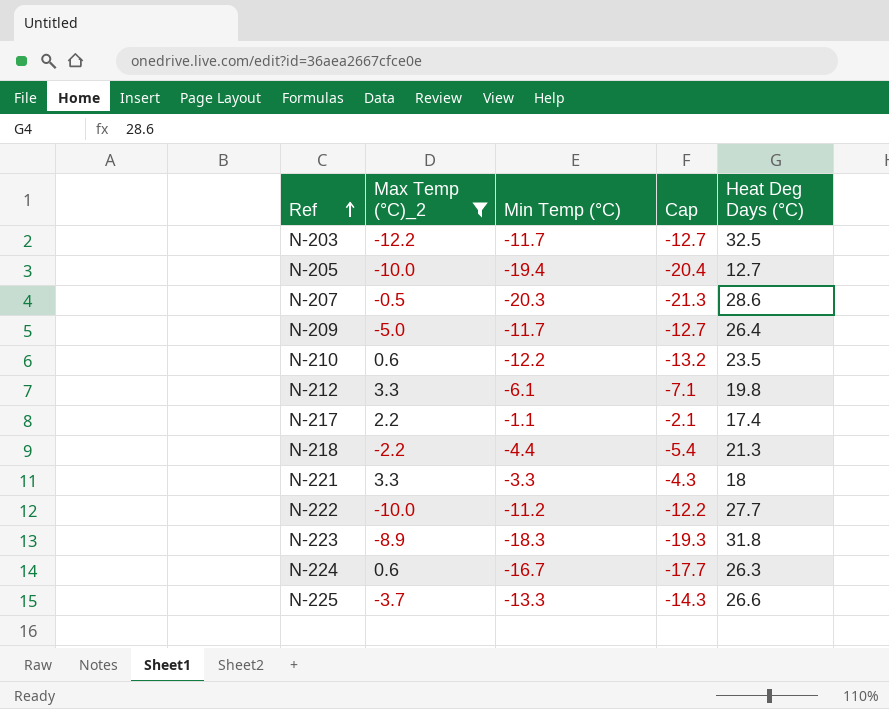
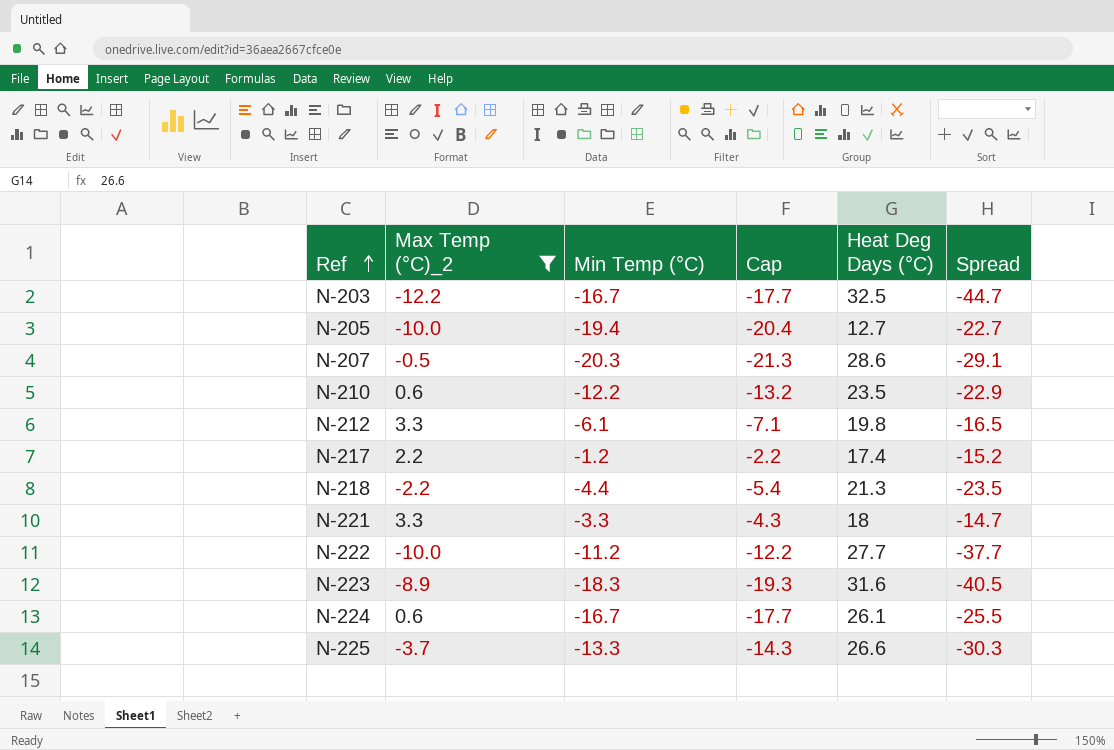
column Spread | formula: none -> [Max Temp (°C)_2] - [Heat Deg Days (°C)]
row N-209: -5.0 | -11.7 | -12.7 | 26.4 -> none
N-203 | Min Temp (°C): -11.7 -> -16.7
N-203 | Cap: -12.7 -> -17.7
N-217 | Min Temp (°C): -1.1 -> -1.2
N-217 | Cap: -2.1 -> -2.2
N-223 | Heat Deg Days (°C): 31.8 -> 31.6
N-224 | Heat Deg Days (°C): 26.3 -> 26.1

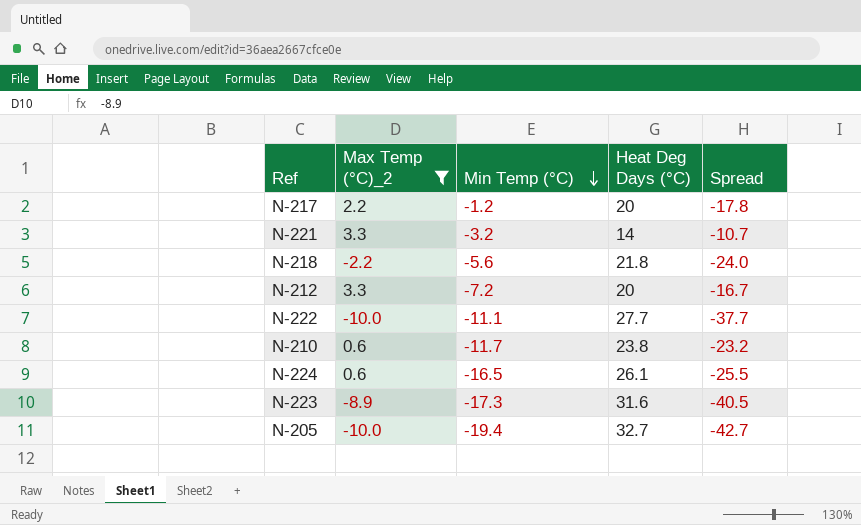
row order: Ref ascending -> Min Temp (°C) descending
column Cap | formula: [Min Temp (°C)] - 1 -> none
row N-203: -12.2 | -16.7 | -17.7 | 32.5 | -44.7 -> none
row N-207: -0.5 | -20.3 | -21.3 | 28.6 | -29.1 -> none
row N-225: -3.7 | -13.3 | -14.3 | 26.6 | -30.3 -> none
N-217 | Heat Deg Days (°C): 17.4 -> 20
N-217 | Spread: -15.2 -> -17.8
N-221 | Min Temp (°C): -3.3 -> -3.2
N-221 | Heat Deg Days (°C): 18 -> 14
N-221 | Spread: -14.7 -> -10.7
N-218 | Min Temp (°C): -4.4 -> -5.6
N-218 | Heat Deg Days (°C): 21.3 -> 21.8
N-218 | Spread: -23.5 -> -24.0
N-212 | Min Temp (°C): -6.1 -> -7.2
N-212 | Heat Deg Days (°C): 19.8 -> 20
N-212 | Spread: -16.5 -> -16.7
N-222 | Min Temp (°C): -11.2 -> -11.1
N-210 | Min Temp (°C): -12.2 -> -11.7
N-210 | Heat Deg Days (°C): 23.5 -> 23.8
N-210 | Spread: -22.9 -> -23.2
N-224 | Min Temp (°C): -16.7 -> -16.5
N-223 | Min Temp (°C): -18.3 -> -17.3
N-205 | Heat Deg Days (°C): 12.7 -> 32.7
N-205 | Spread: -22.7 -> -42.7

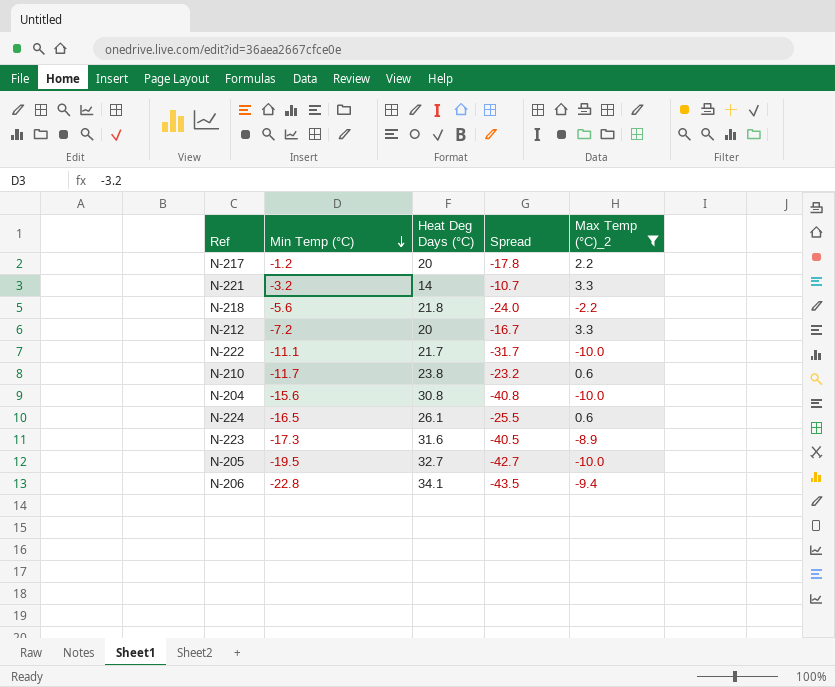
column Max Temp (°C)_2 | position: 2 -> 5
N-222 | Heat Deg Days (°C): 27.7 -> 21.7
N-222 | Spread: -37.7 -> -31.7
row N-204: none -> -15.6 | 30.8 | -40.8 | -10.0
N-205 | Min Temp (°C): -19.4 -> -19.5
row N-206: none -> -22.8 | 34.1 | -43.5 | -9.4

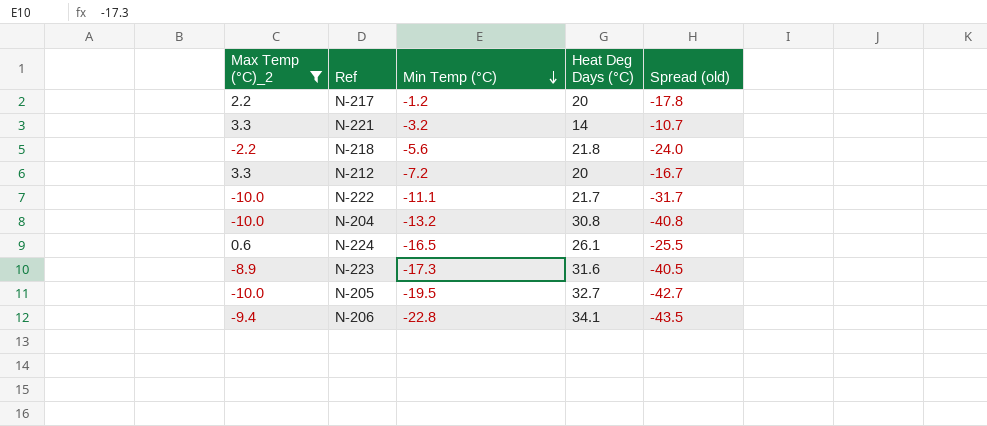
column Max Temp (°C)_2 | position: 5 -> 1
column name: Spread -> Spread (old)
row N-210: -11.7 | 23.8 | -23.2 | 0.6 -> none
N-204 | Min Temp (°C): -15.6 -> -13.2

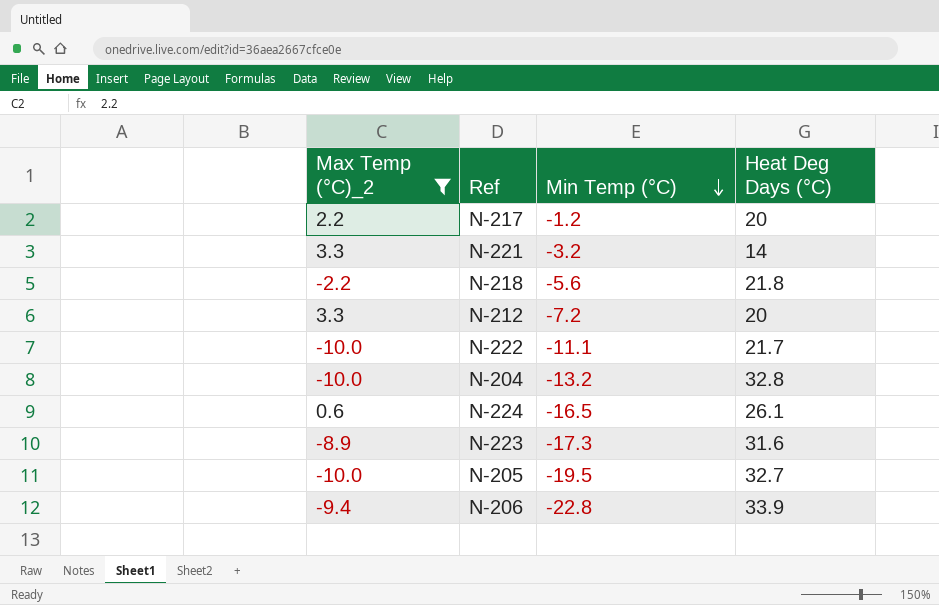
column Spread (old) | formula: [Max Temp (°C)_2] - [Heat Deg Days (°C)] -> none
N-204 | Heat Deg Days (°C): 30.8 -> 32.8
N-206 | Heat Deg Days (°C): 34.1 -> 33.9

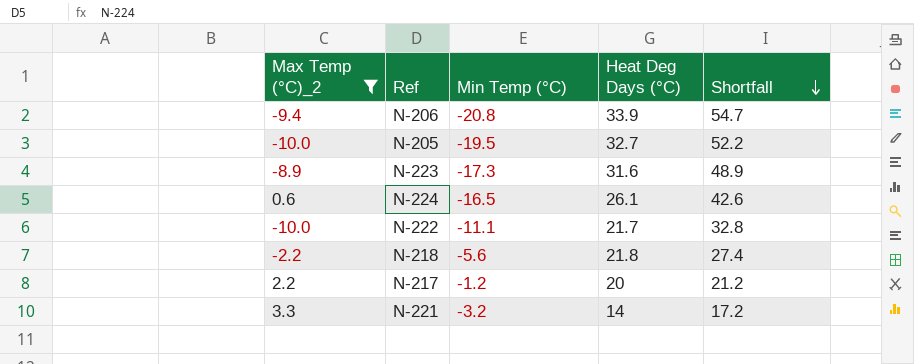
row order: Min Temp (°C) descending -> Shortfall descending
column Shortfall | formula: none -> [Heat Deg Days (°C)] - [Min Temp (°C)]
row N-212: 3.3 | -7.2 | 20 -> none
row N-204: -10.0 | -13.2 | 32.8 -> none
N-206 | Min Temp (°C): -22.8 -> -20.8

